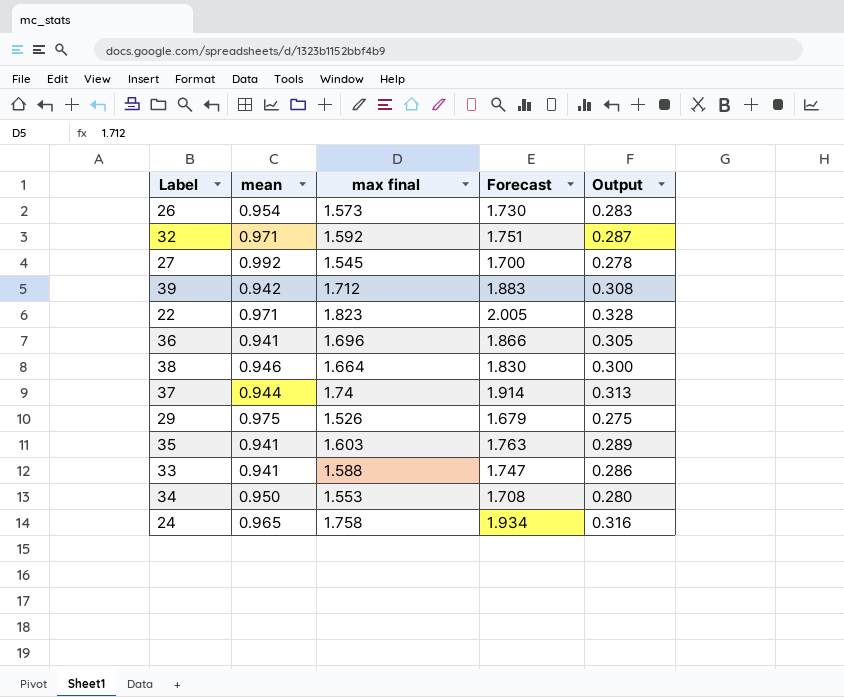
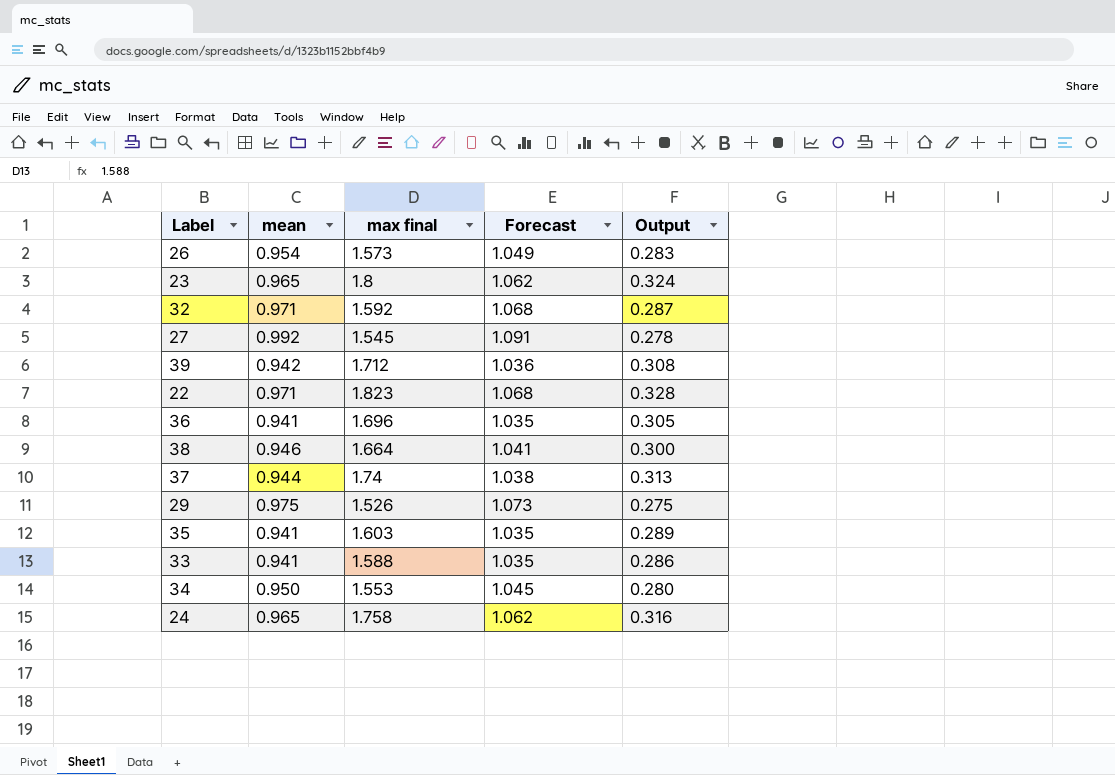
column Forecast | formula: [max final] * 1.1 -> [mean] * 1.1
row 23: none -> 0.965 | 1.8 | 1.062 | 0.324

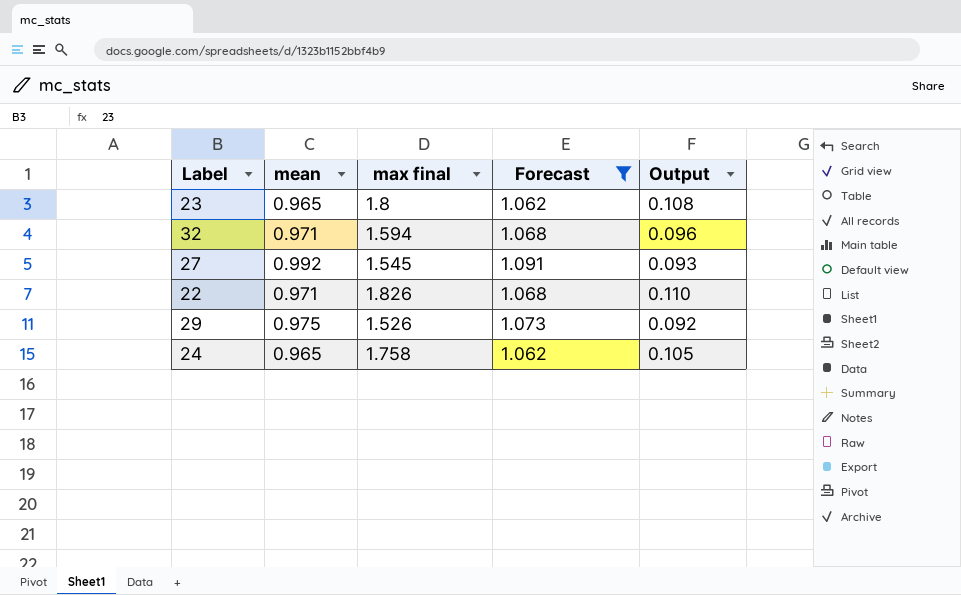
filter: none -> Forecast >= 1.062
column Output | formula: [max final] * 0.18 -> [max final] * 0.06
32 | max final: 1.592 -> 1.594
22 | max final: 1.823 -> 1.826

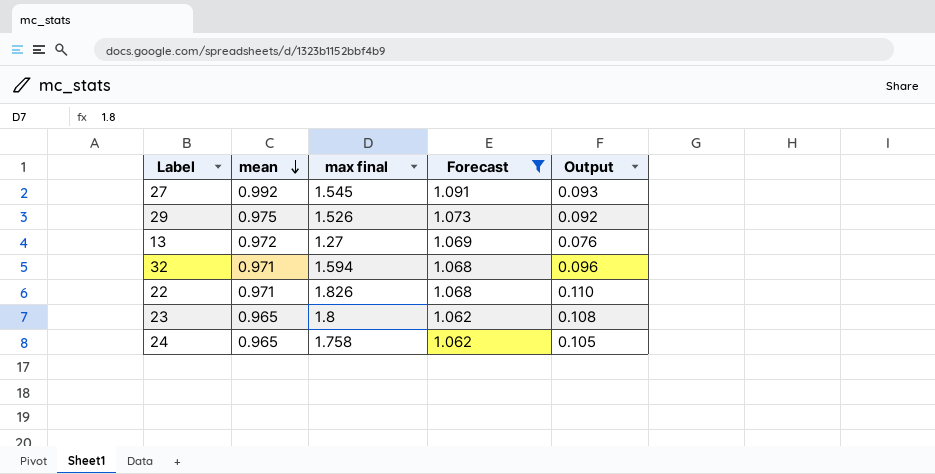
row order: none -> mean descending
row 13: none -> 0.972 | 1.27 | 1.069 | 0.076

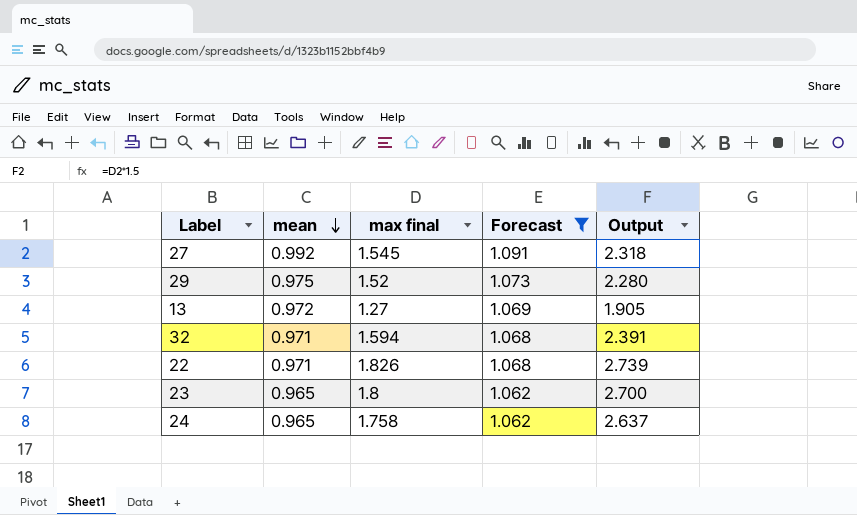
column Output | formula: [max final] * 0.06 -> [max final] * 1.5
29 | max final: 1.526 -> 1.52

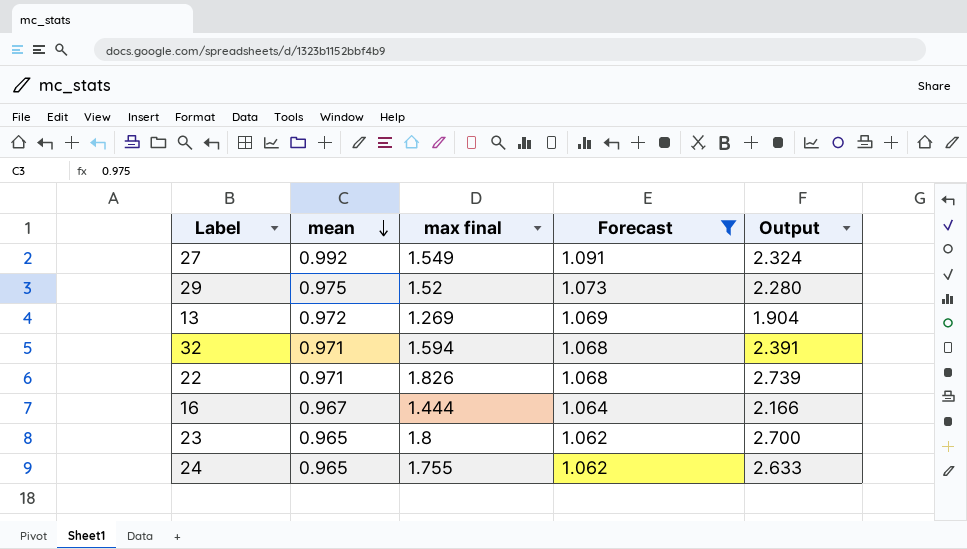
27 | max final: 1.545 -> 1.549
27 | Output: 2.318 -> 2.324
13 | max final: 1.27 -> 1.269
13 | Output: 1.905 -> 1.904
row 16: none -> 0.967 | 1.444 | 1.064 | 2.166
24 | max final: 1.758 -> 1.755
24 | Output: 2.637 -> 2.633

